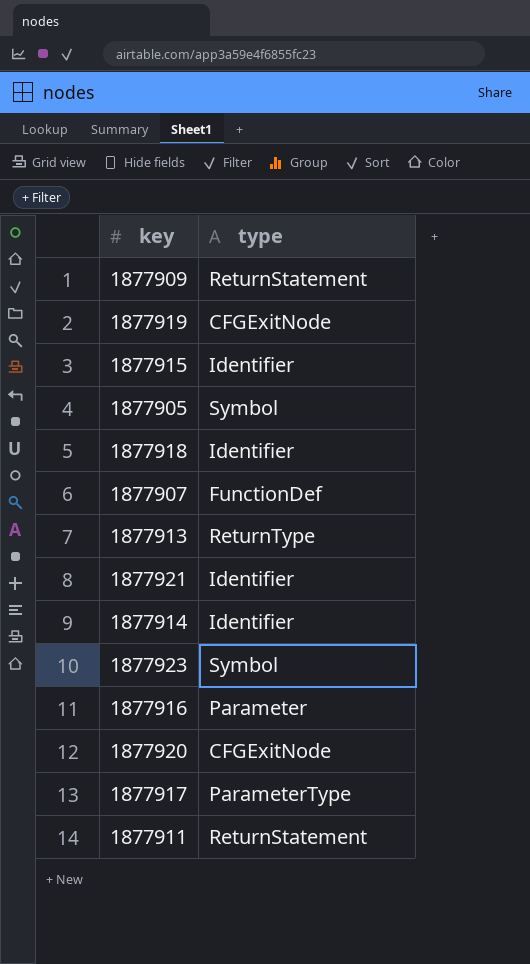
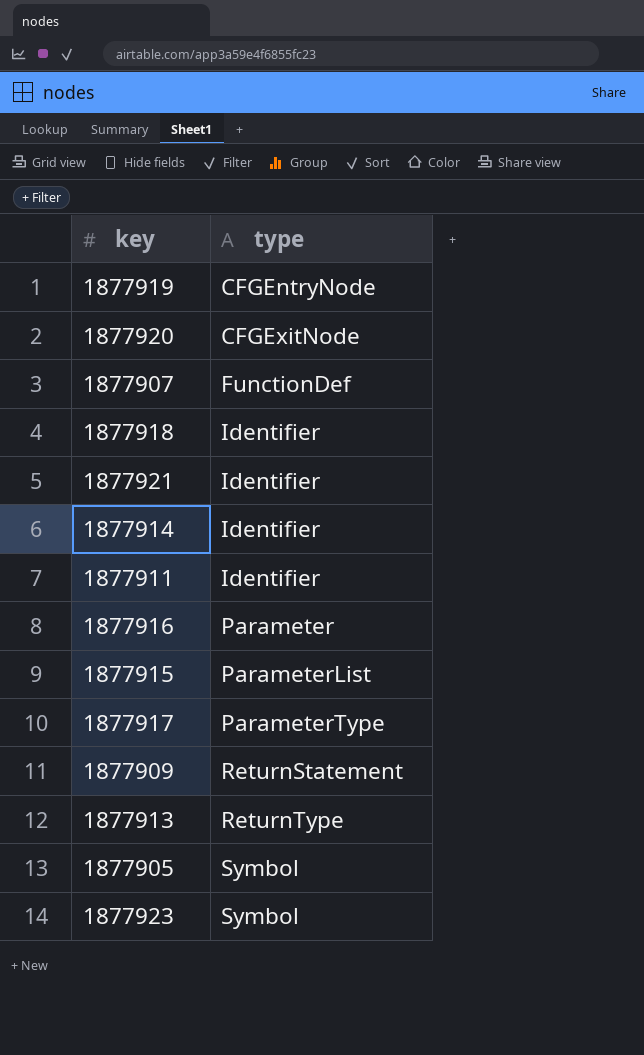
row order: none -> type ascending
1877919 | type: CFGExitNode -> CFGEntryNode
1877911 | type: ReturnStatement -> Identifier
1877915 | type: Identifier -> ParameterList

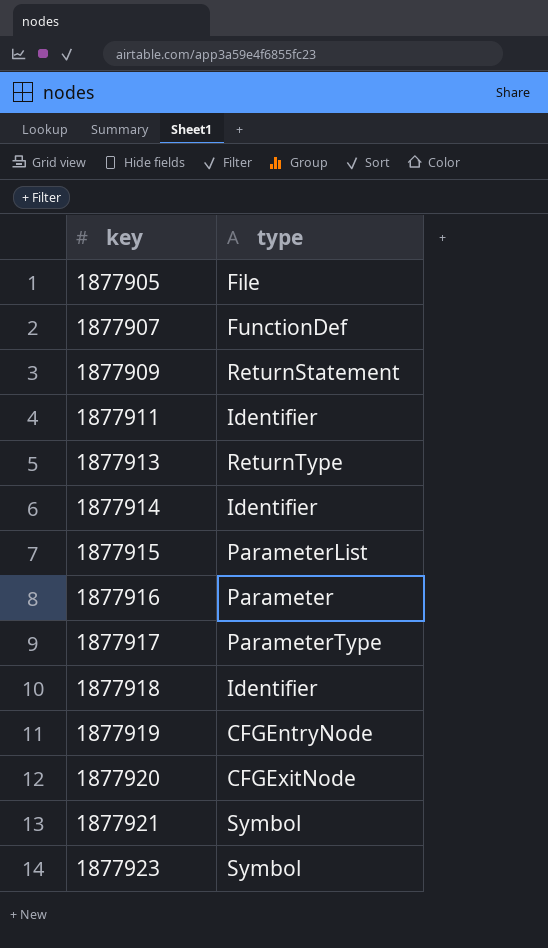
row order: type ascending -> key ascending
1877905 | type: Symbol -> File
1877921 | type: Identifier -> Symbol

